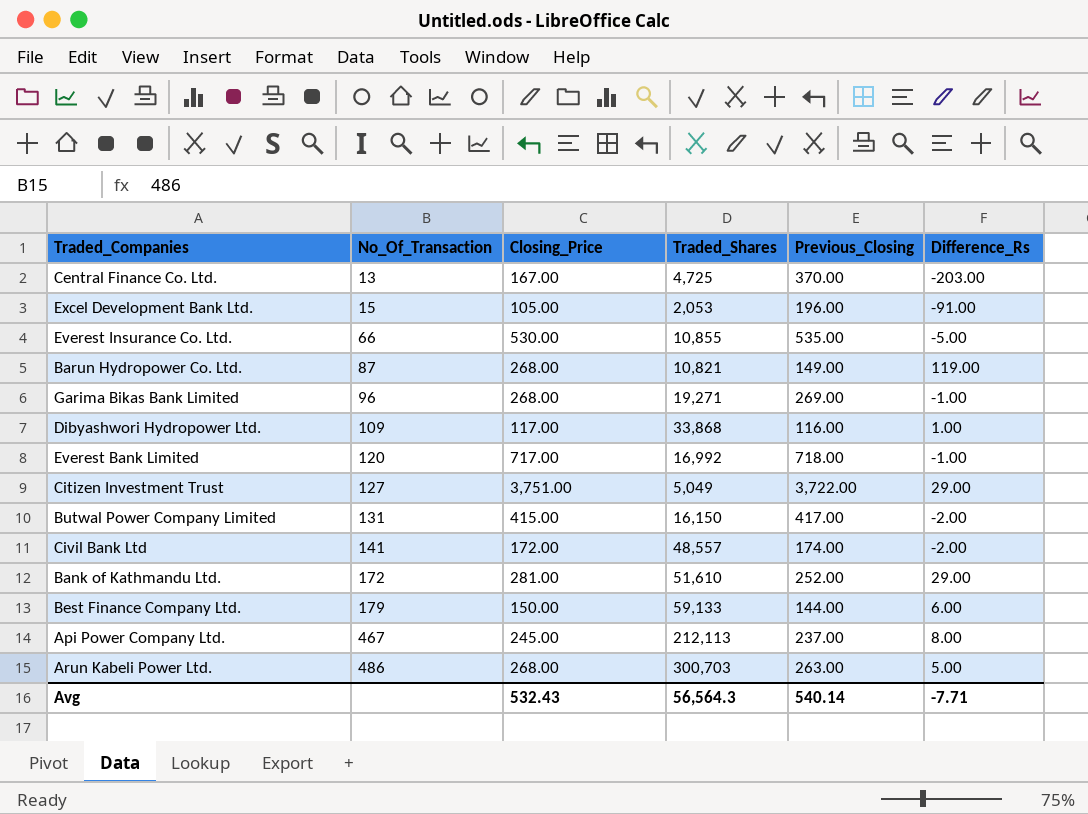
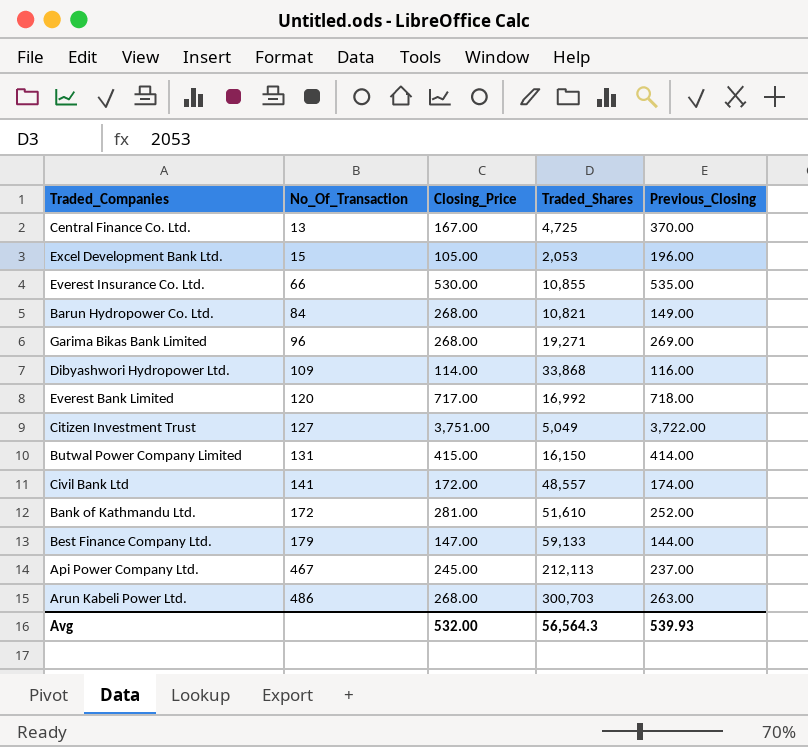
column Difference_Rs | formula: [Closing_Price] - [Previous_Closing] -> none
Barun Hydropower Co. Ltd. | No_Of_Transaction: 87 -> 84
Dibyashwori Hydropower Ltd. | Closing_Price: 117.00 -> 114.00
Butwal Power Company Limited | Previous_Closing: 417.00 -> 414.00
Best Finance Company Ltd. | Closing_Price: 150.00 -> 147.00
Avg | Closing_Price: 532.43 -> 532.00
Avg | Previous_Closing: 540.14 -> 539.93

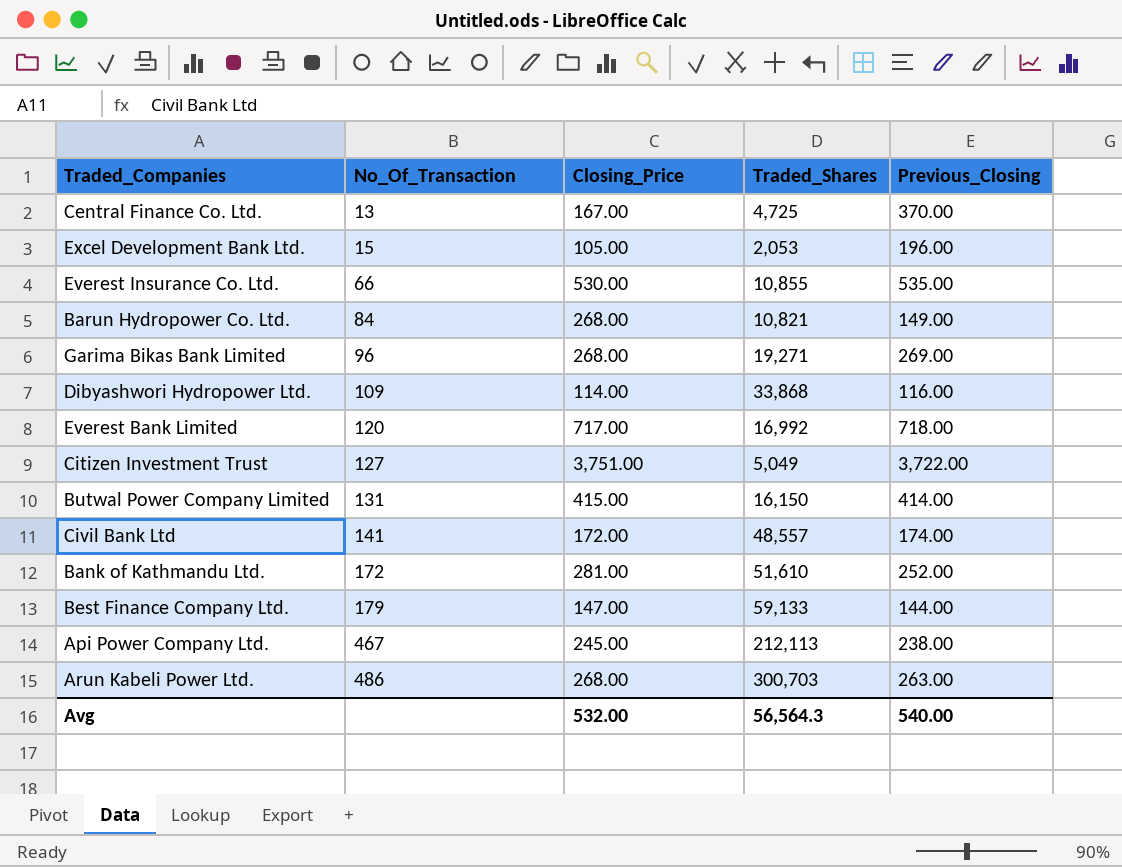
Api Power Company Ltd. | Previous_Closing: 237.00 -> 238.00
Avg | Previous_Closing: 539.93 -> 540.00

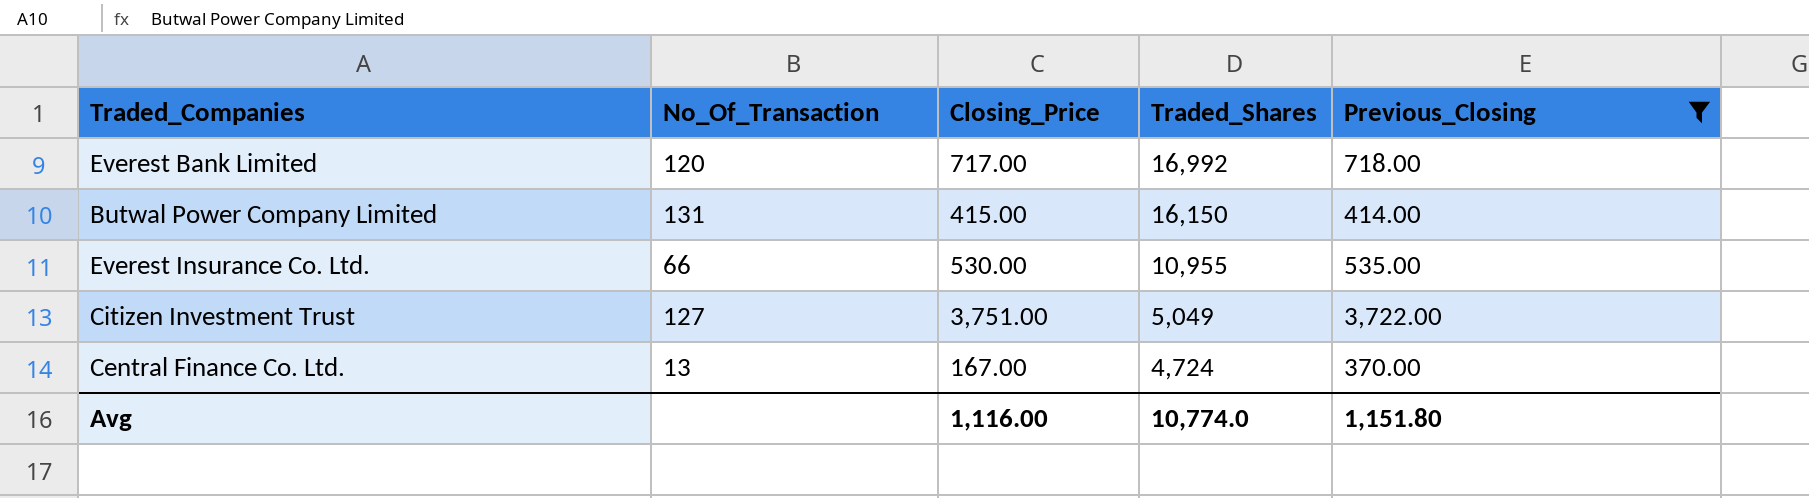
filter: none -> Previous_Closing >= 370.00
row order: No_Of_Transaction ascending -> Traded_Shares descending
Everest Insurance Co. Ltd. | Traded_Shares: 10,855 -> 10,955
Central Finance Co. Ltd. | Traded_Shares: 4,725 -> 4,724
Avg | Closing_Price: 532.00 -> 1,116.00
Avg | Traded_Shares: 56,564.3 -> 10,774.0
Avg | Previous_Closing: 540.00 -> 1,151.80

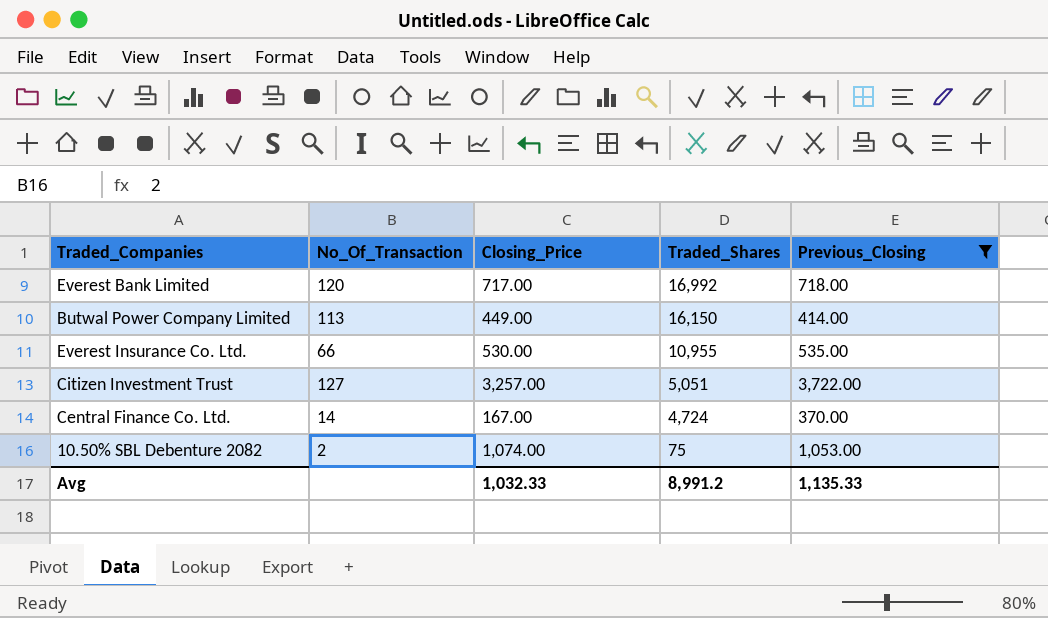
Butwal Power Company Limited | No_Of_Transaction: 131 -> 113
Butwal Power Company Limited | Closing_Price: 415.00 -> 449.00
Citizen Investment Trust | Closing_Price: 3,751.00 -> 3,257.00
Citizen Investment Trust | Traded_Shares: 5,049 -> 5,051
Central Finance Co. Ltd. | No_Of_Transaction: 13 -> 14
row 10.50% SBL Debenture 2082: none -> 2 | 1,074.00 | 75 | 1,053.00
Avg | Closing_Price: 1,116.00 -> 1,032.33
Avg | Traded_Shares: 10,774.0 -> 8,991.2
Avg | Previous_Closing: 1,151.80 -> 1,135.33

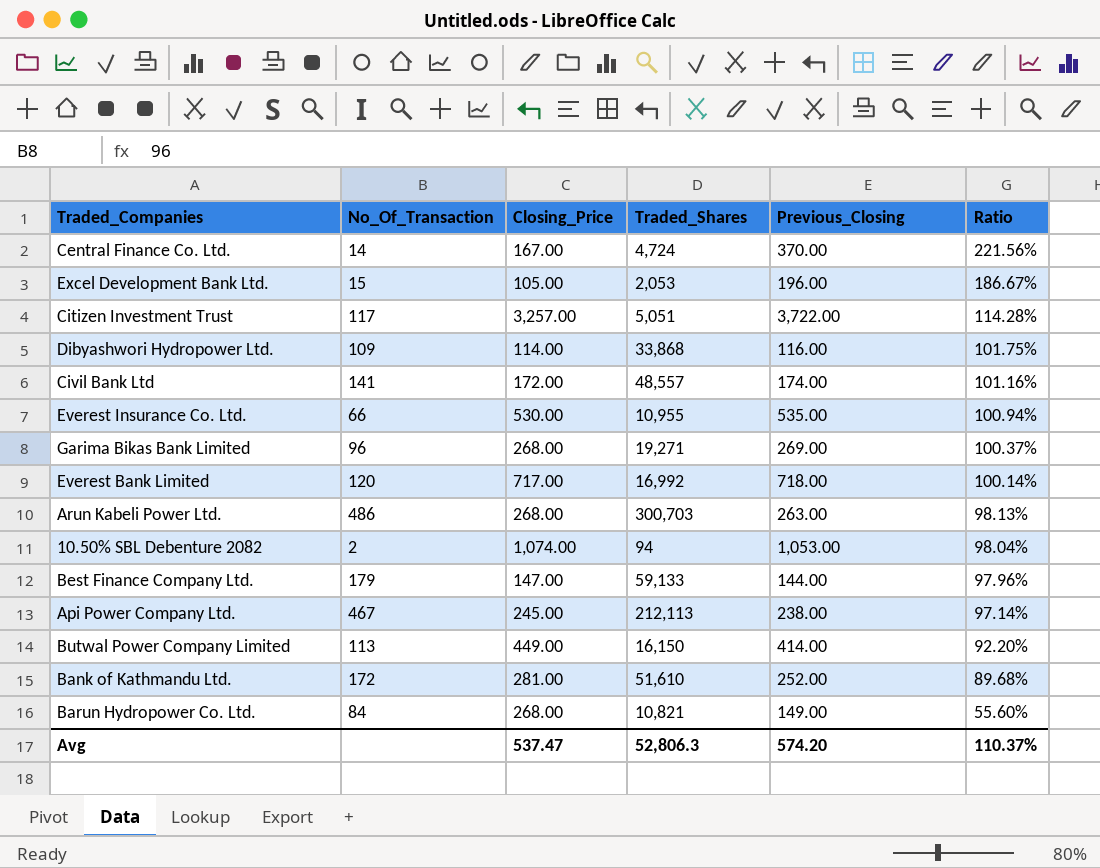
filter: Previous_Closing >= 370.00 -> none
row order: Traded_Shares descending -> Ratio descending
column Ratio | formula: none -> [Previous_Closing] / [Closing_Price]
Citizen Investment Trust | No_Of_Transaction: 127 -> 117
10.50% SBL Debenture 2082 | Traded_Shares: 75 -> 94
Avg | Closing_Price: 1,032.33 -> 537.47
Avg | Traded_Shares: 8,991.2 -> 52,806.3
Avg | Previous_Closing: 1,135.33 -> 574.20

